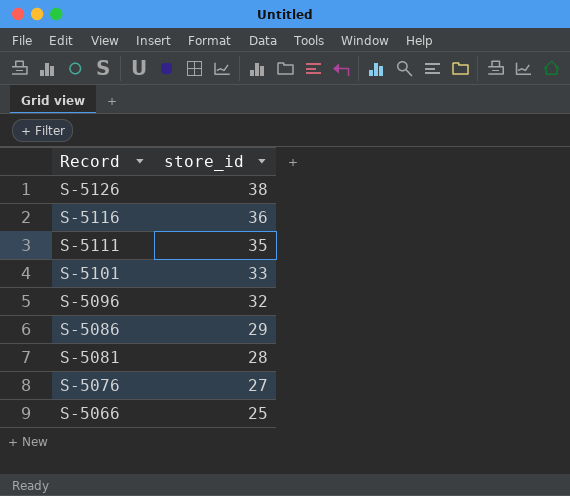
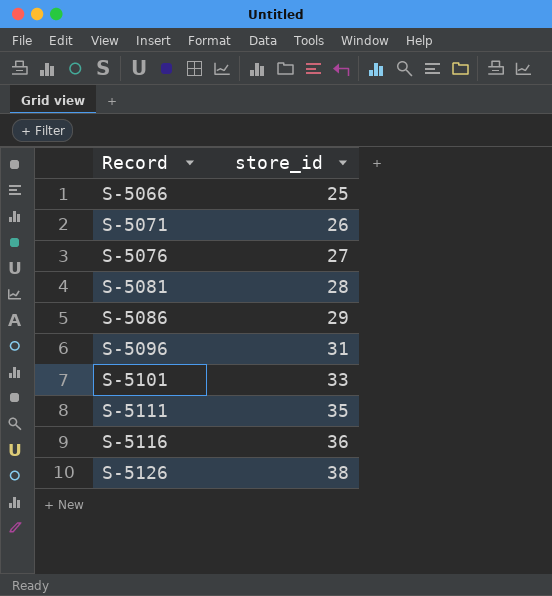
row order: Record descending -> Record ascending
row S-5071: none -> 26
S-5096 | store_id: 32 -> 31

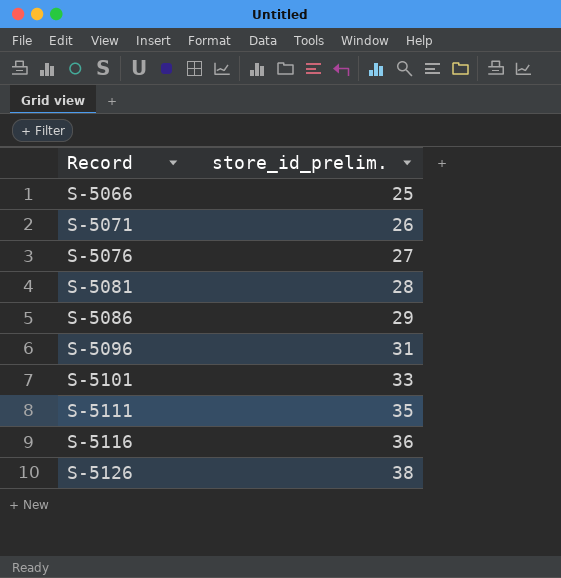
column name: store_id -> store_id_prelim.

